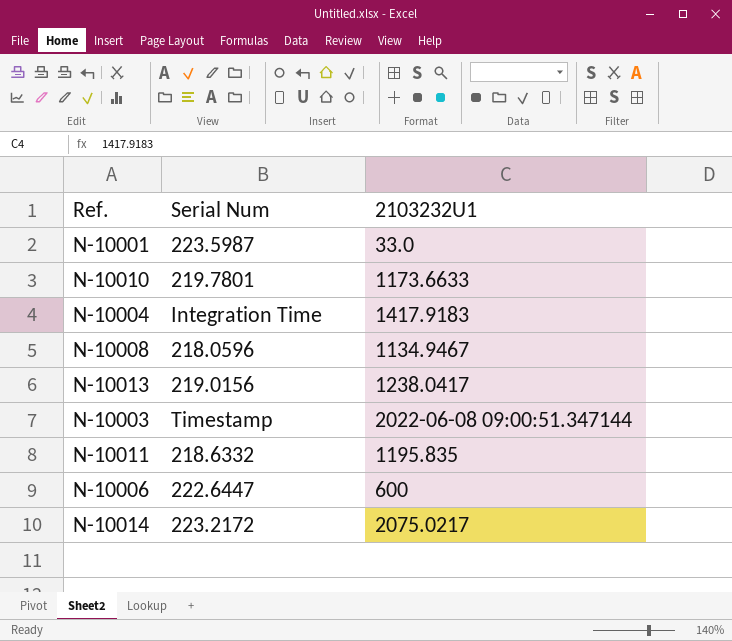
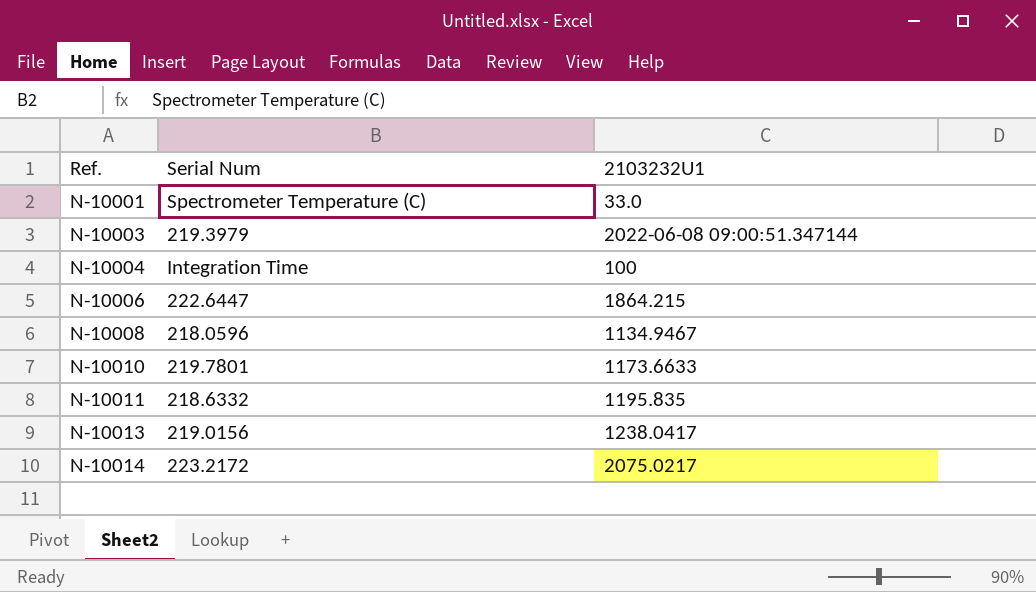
row order: none -> Ref. ascending
N-10001 | Serial Num: 223.5987 -> Spectrometer Temperature (C)
N-10003 | Serial Num: Timestamp -> 219.3979
N-10004 | 2103232U1: 1417.9183 -> 100
N-10006 | 2103232U1: 600 -> 1864.215

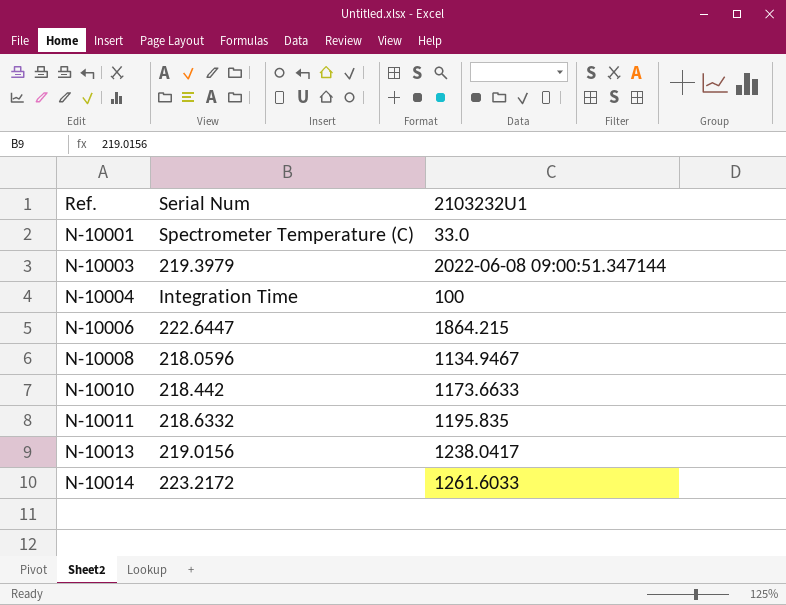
N-10010 | Serial Num: 219.7801 -> 218.442
N-10014 | 2103232U1: 2075.0217 -> 1261.6033

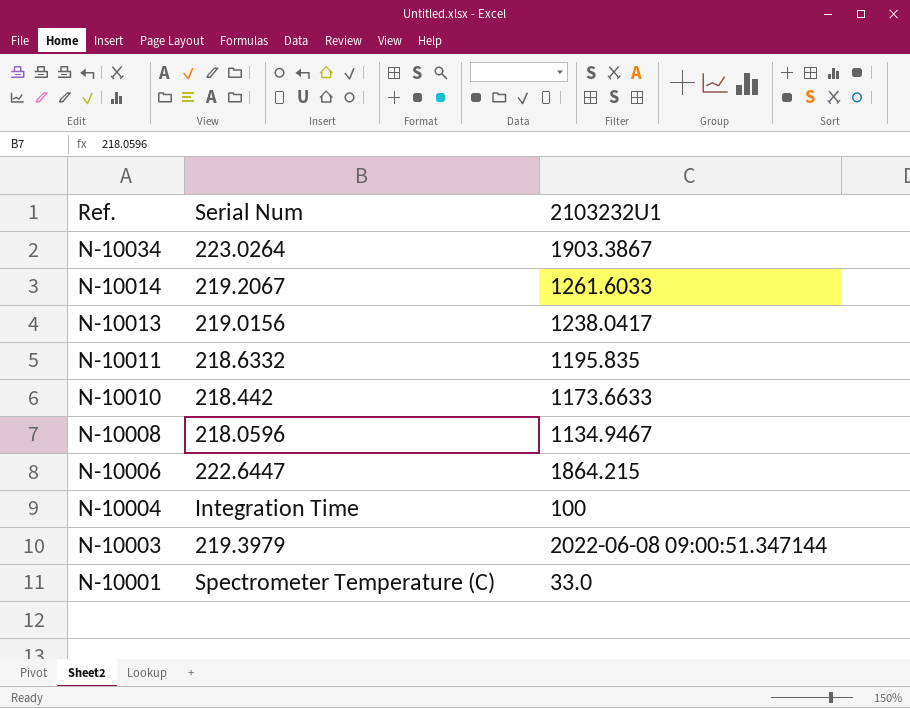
row order: Ref. ascending -> Ref. descending
row N-10034: none -> 223.0264 | 1903.3867
N-10014 | Serial Num: 223.2172 -> 219.2067

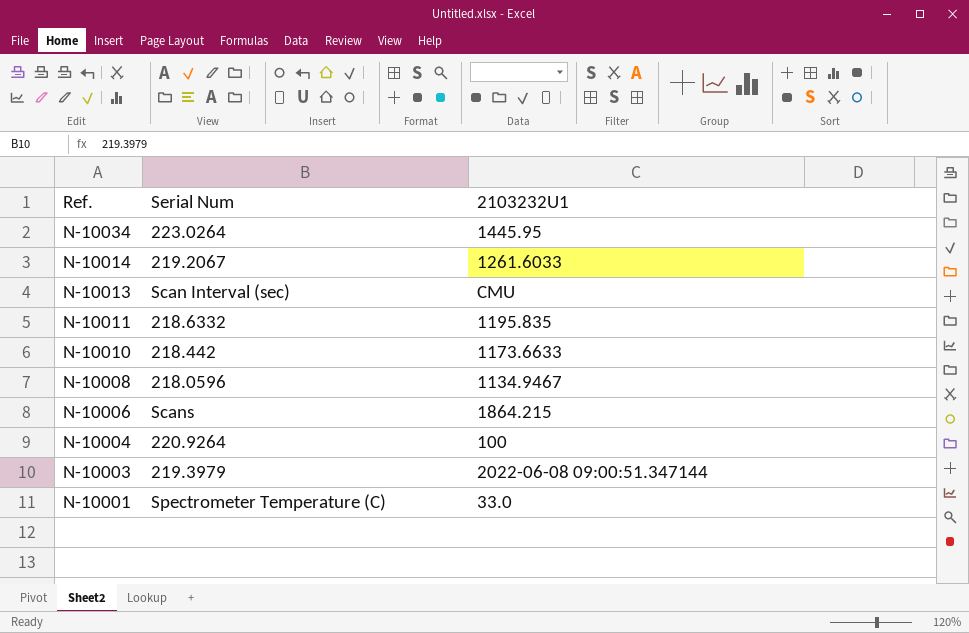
N-10034 | 2103232U1: 1903.3867 -> 1445.95
N-10013 | Serial Num: 219.0156 -> Scan Interval (sec)
N-10013 | 2103232U1: 1238.0417 -> CMU
N-10006 | Serial Num: 222.6447 -> Scans
N-10004 | Serial Num: Integration Time -> 220.9264

